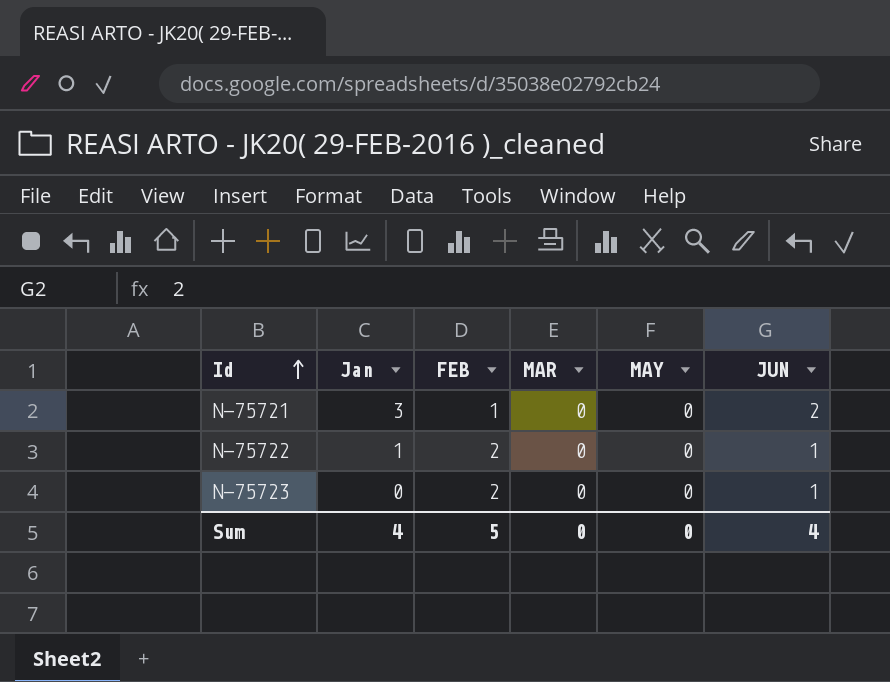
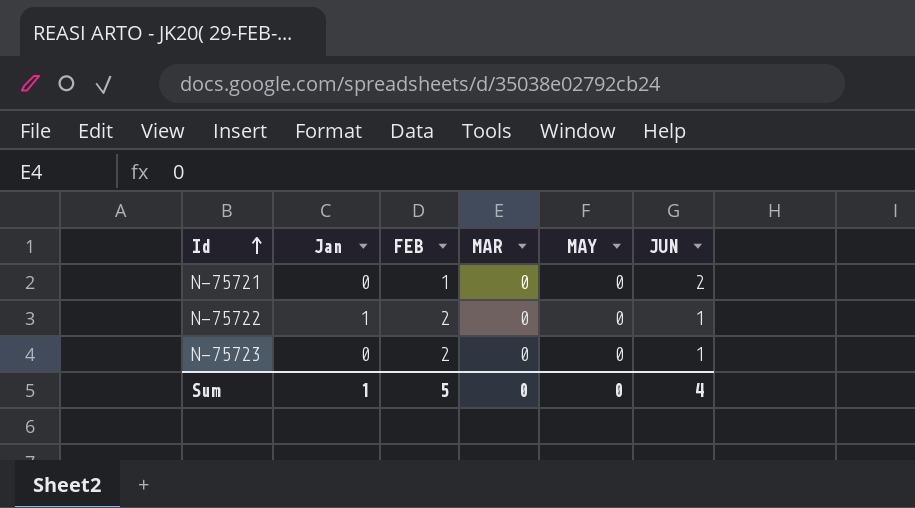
N-75721 | Jan: 3 -> 0
Sum | Jan: 4 -> 1

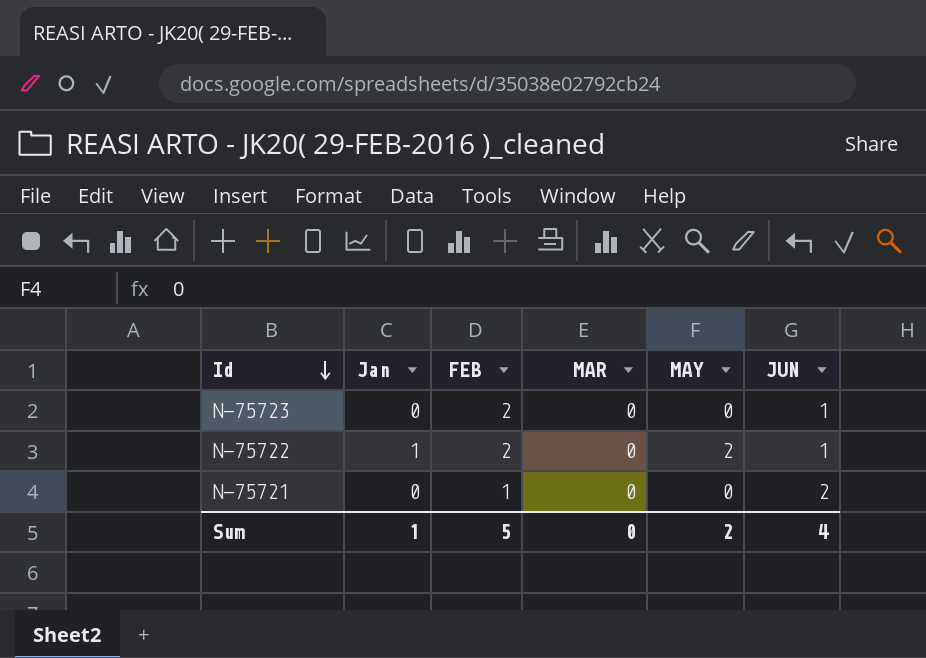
row order: Id ascending -> Id descending
N-75722 | MAY: 0 -> 2
Sum | MAY: 0 -> 2

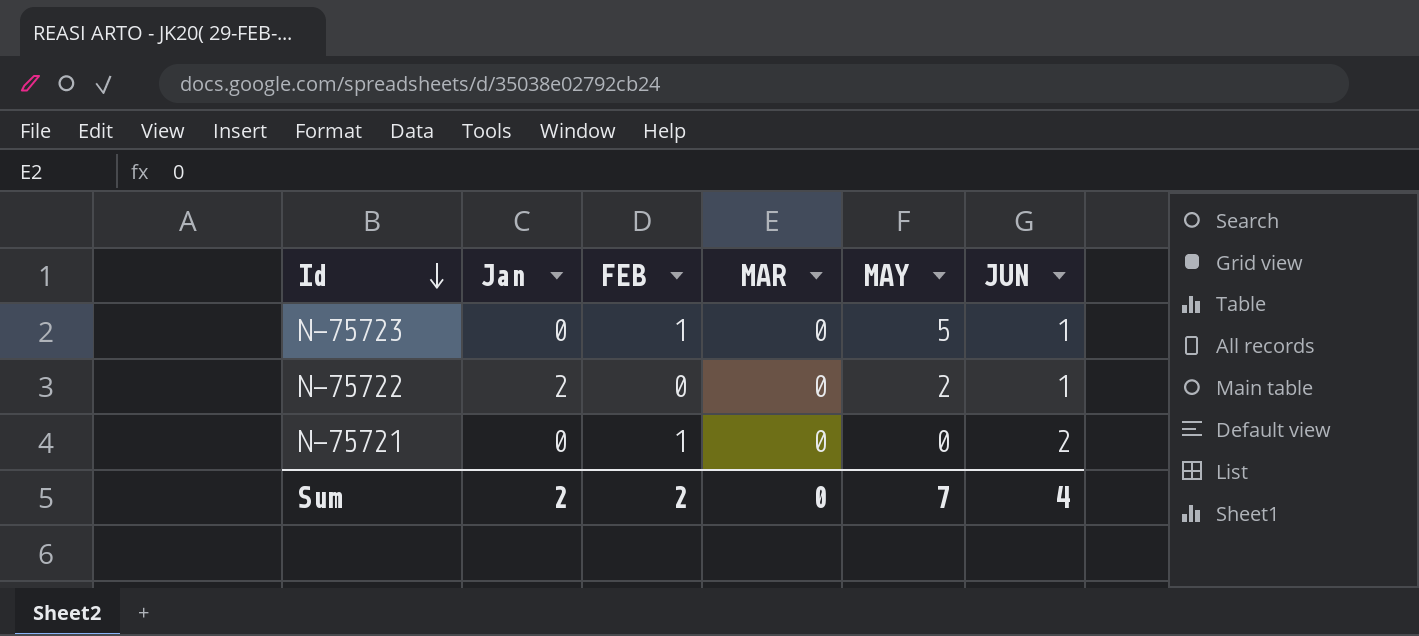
N-75723 | FEB: 2 -> 1
N-75723 | MAY: 0 -> 5
N-75722 | Jan: 1 -> 2
N-75722 | FEB: 2 -> 0
Sum | Jan: 1 -> 2
Sum | FEB: 5 -> 2
Sum | MAY: 2 -> 7

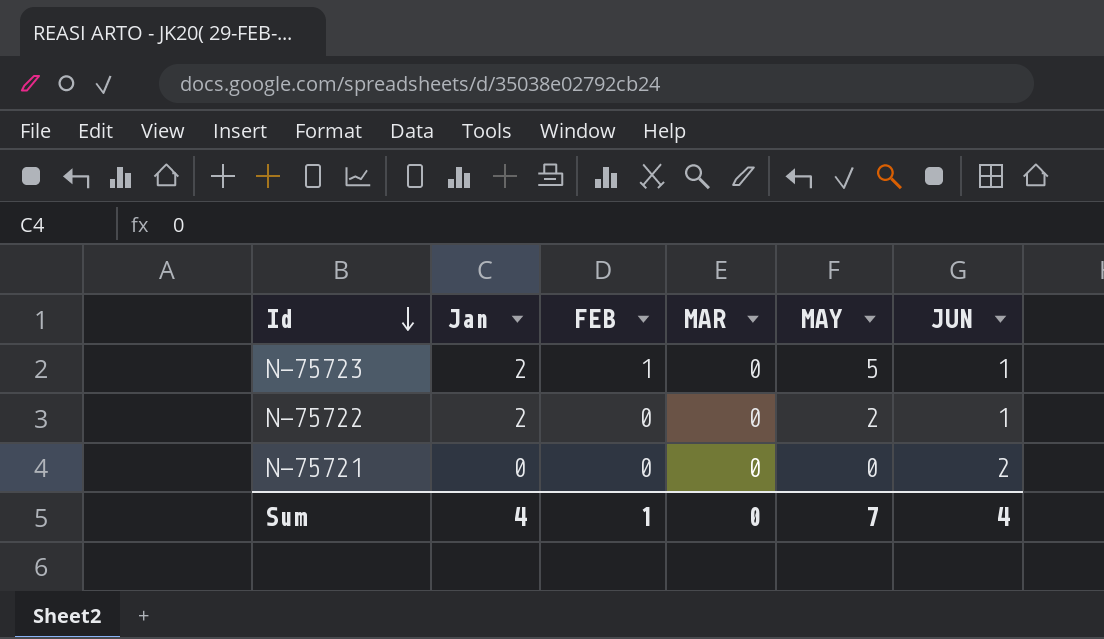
N-75723 | Jan: 0 -> 2
N-75721 | FEB: 1 -> 0
Sum | Jan: 2 -> 4
Sum | FEB: 2 -> 1

